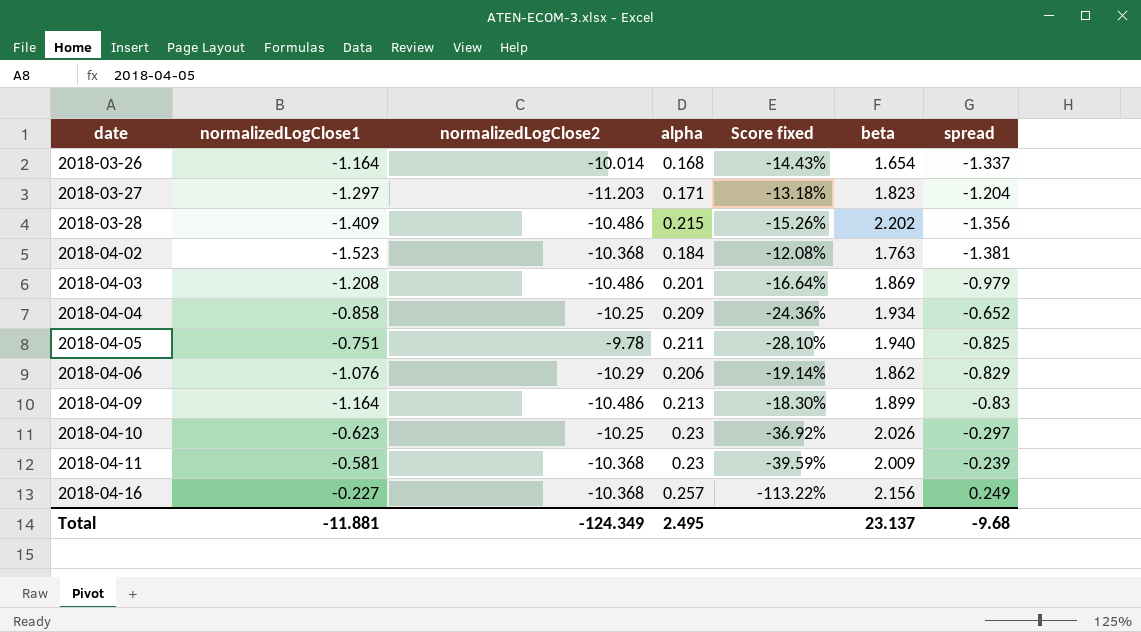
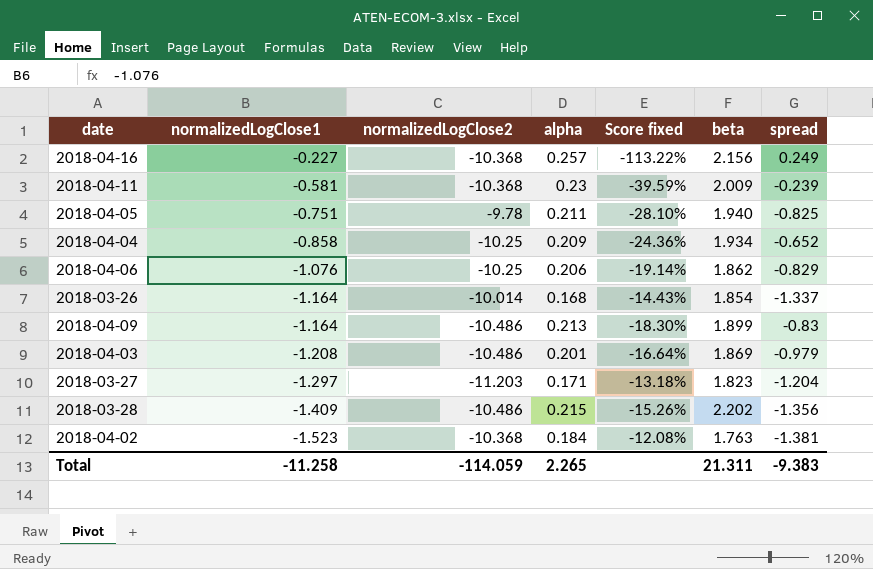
row order: date ascending -> normalizedLogClose1 descending
row 2018-04-10: -0.623 | -10.25 | 0.23 | -36.92% | 2.026 | -0.297 -> none
2018-04-06 | normalizedLogClose2: -10.29 -> -10.25
2018-03-26 | beta: 1.654 -> 1.854
Total | normalizedLogClose1: -11.881 -> -11.258
Total | normalizedLogClose2: -124.349 -> -114.059
Total | alpha: 2.495 -> 2.265
Total | beta: 23.137 -> 21.311
Total | spread: -9.68 -> -9.383

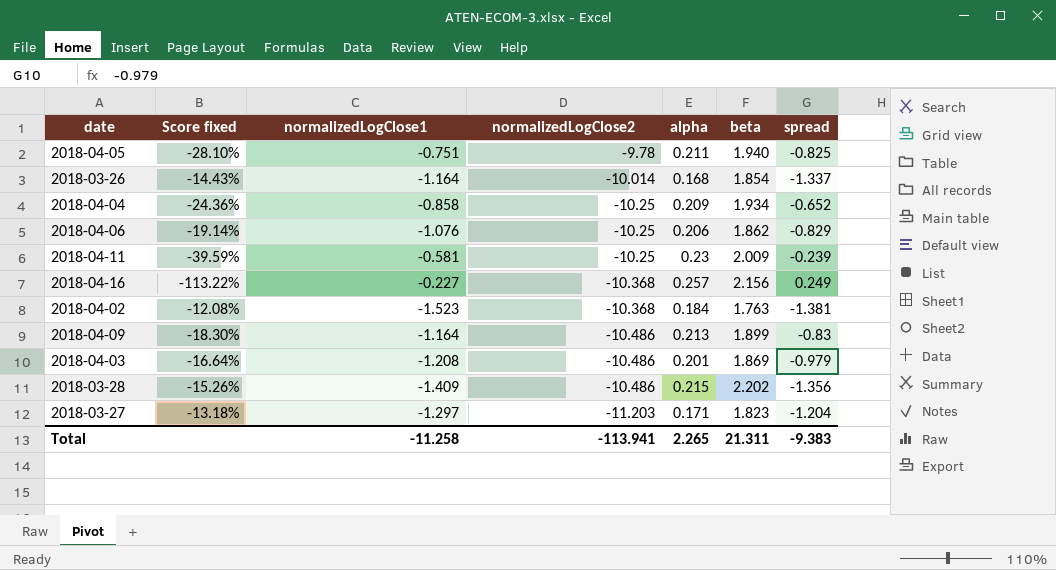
row order: normalizedLogClose1 descending -> normalizedLogClose2 descending
column Score fixed | position: 5 -> 2
2018-04-11 | normalizedLogClose2: -10.368 -> -10.25
Total | normalizedLogClose2: -114.059 -> -113.941

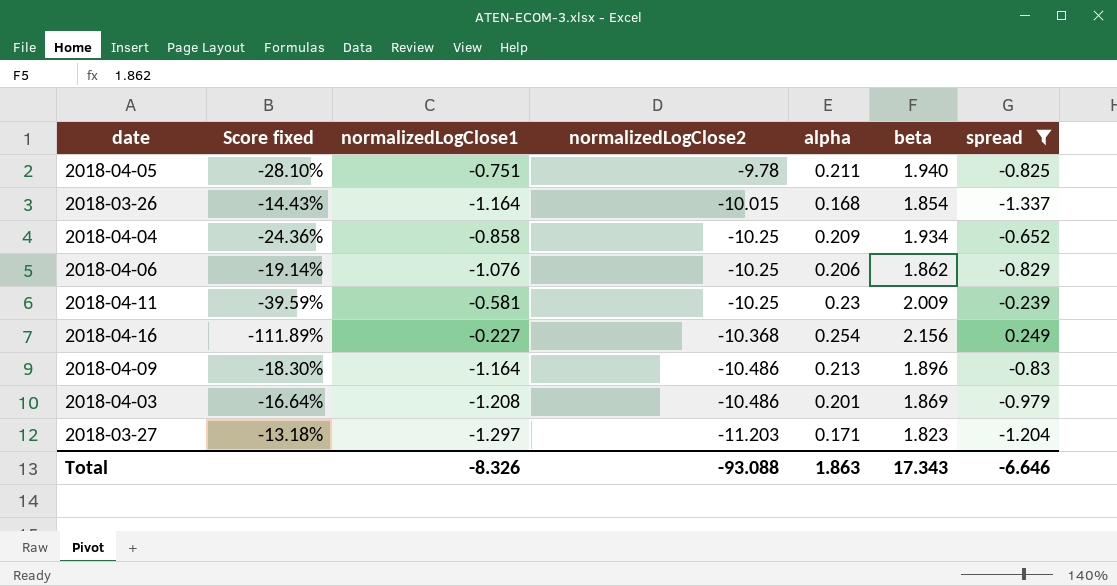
filter: none -> spread >= -1.337
2018-03-26 | normalizedLogClose2: -10.014 -> -10.015
2018-04-16 | Score fixed: -113.22% -> -111.89%
2018-04-16 | alpha: 0.257 -> 0.254
2018-04-09 | beta: 1.899 -> 1.896
Total | normalizedLogClose1: -11.258 -> -8.326
Total | normalizedLogClose2: -113.941 -> -93.088
Total | alpha: 2.265 -> 1.863
Total | beta: 21.311 -> 17.343
Total | spread: -9.383 -> -6.646

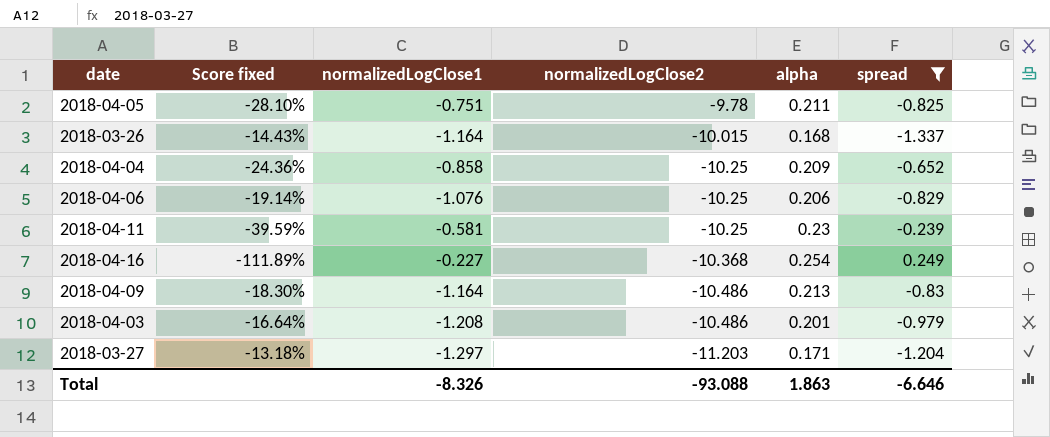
column beta | position: 6 -> none

